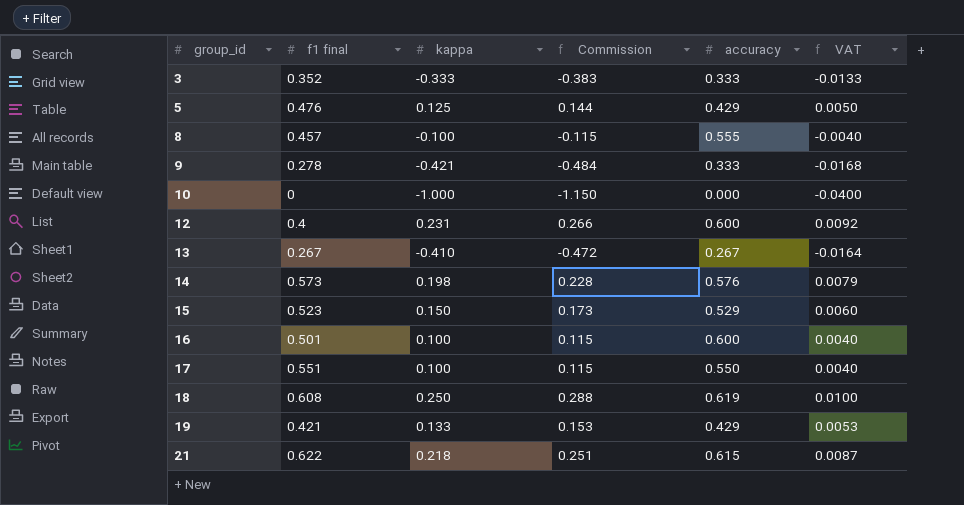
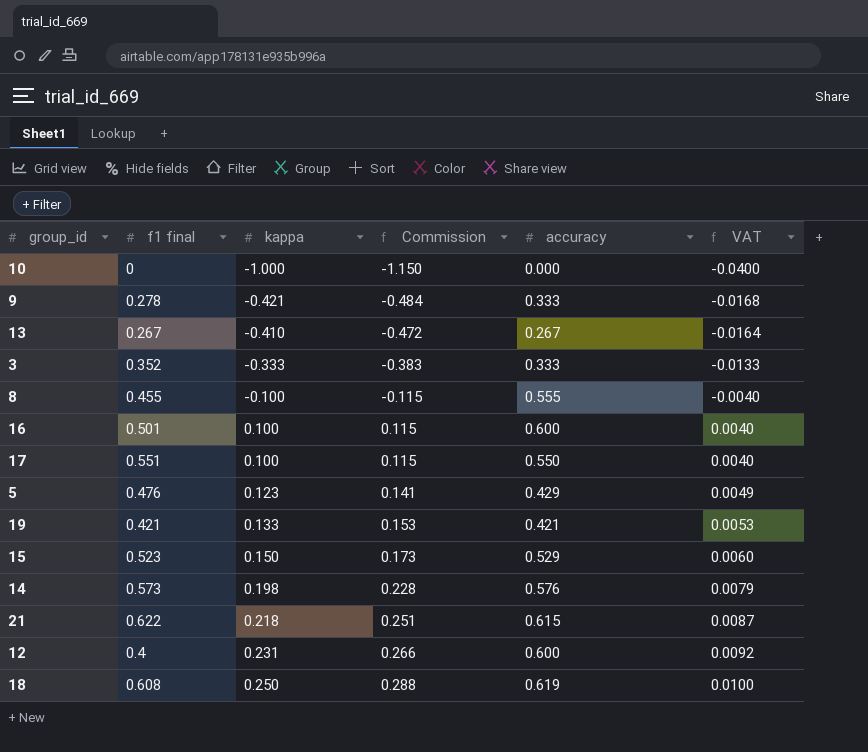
row order: group_id ascending -> kappa ascending
8 | f1 final: 0.457 -> 0.455
5 | kappa: 0.125 -> 0.123
5 | Commission: 0.144 -> 0.141
5 | VAT: 0.0050 -> 0.0049
19 | accuracy: 0.429 -> 0.421

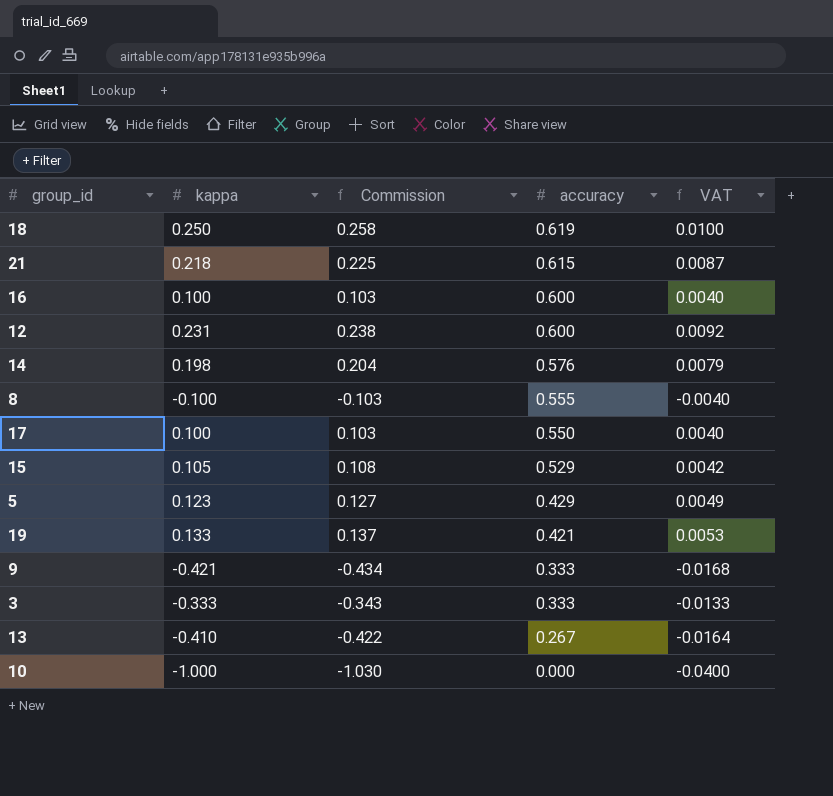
row order: kappa ascending -> accuracy descending
column f1 final | position: 2 -> none
column Commission | formula: [kappa] * 1.15 -> [kappa] * 1.03
15 | kappa: 0.150 -> 0.105
15 | VAT: 0.0060 -> 0.0042

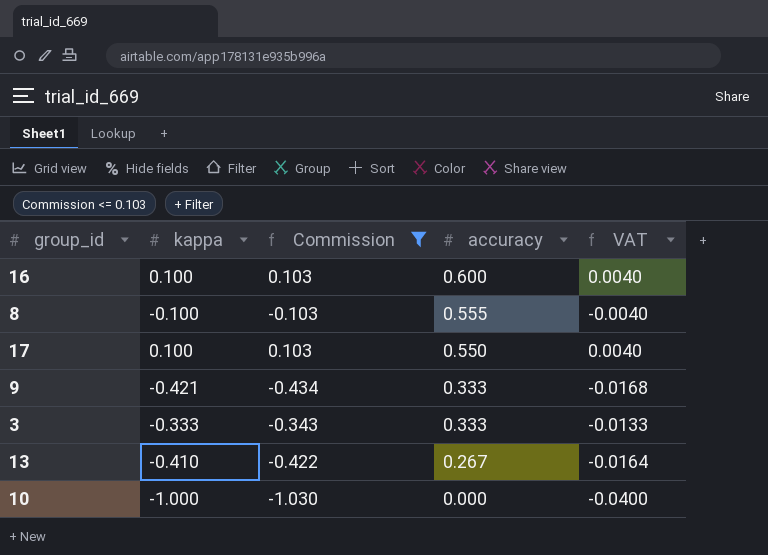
filter: none -> Commission <= 0.103

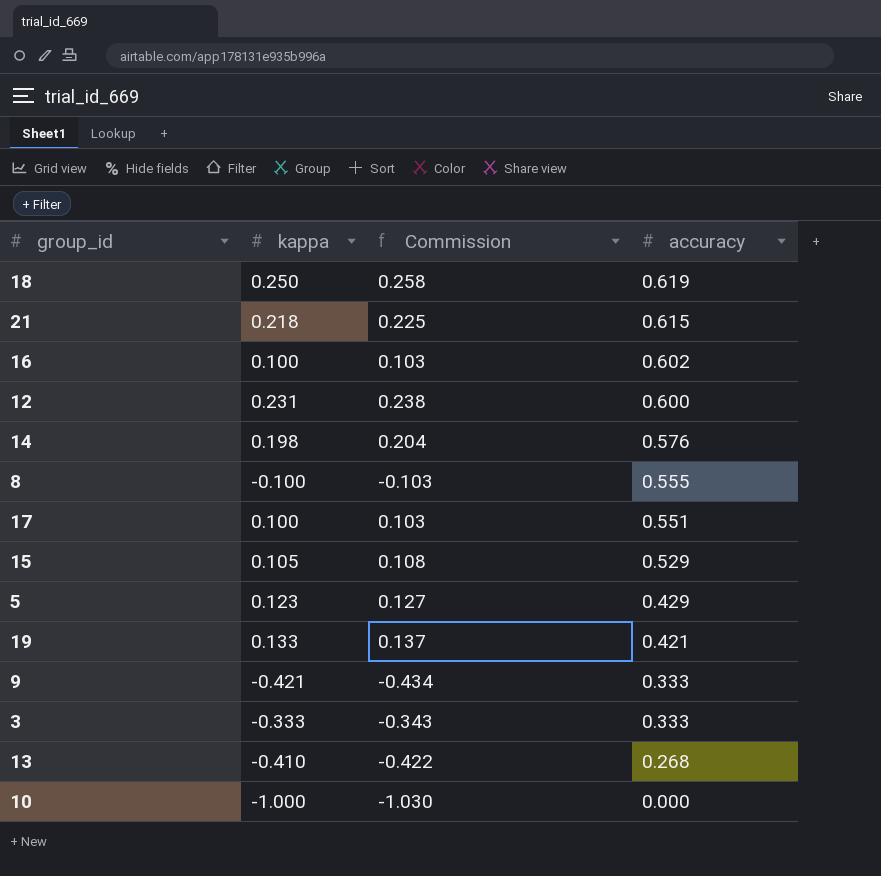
filter: Commission <= 0.103 -> none
column VAT | formula: [kappa] * 0.04 -> none
16 | accuracy: 0.600 -> 0.602
17 | accuracy: 0.550 -> 0.551
13 | accuracy: 0.267 -> 0.268

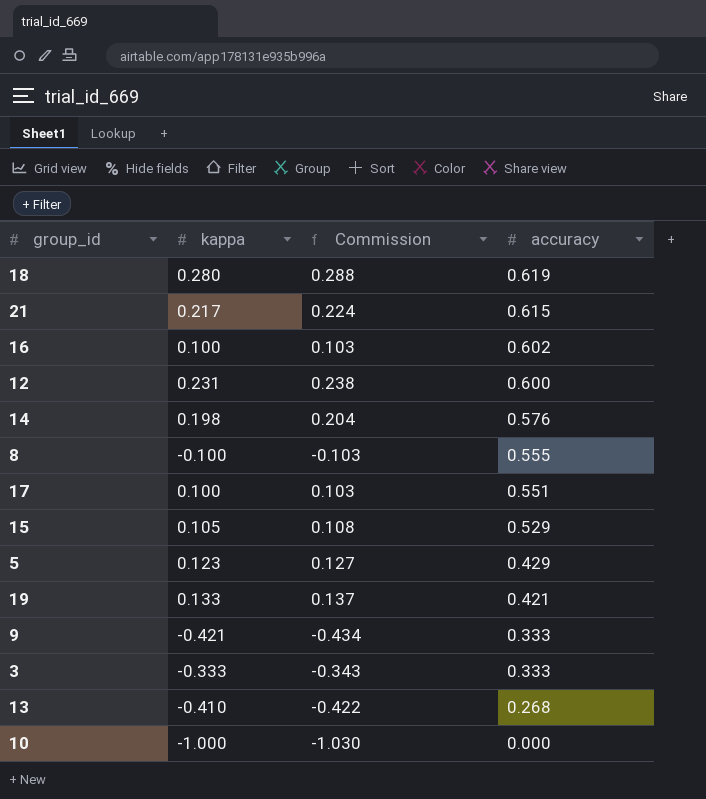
18 | kappa: 0.250 -> 0.280
18 | Commission: 0.258 -> 0.288
21 | kappa: 0.218 -> 0.217
21 | Commission: 0.225 -> 0.224

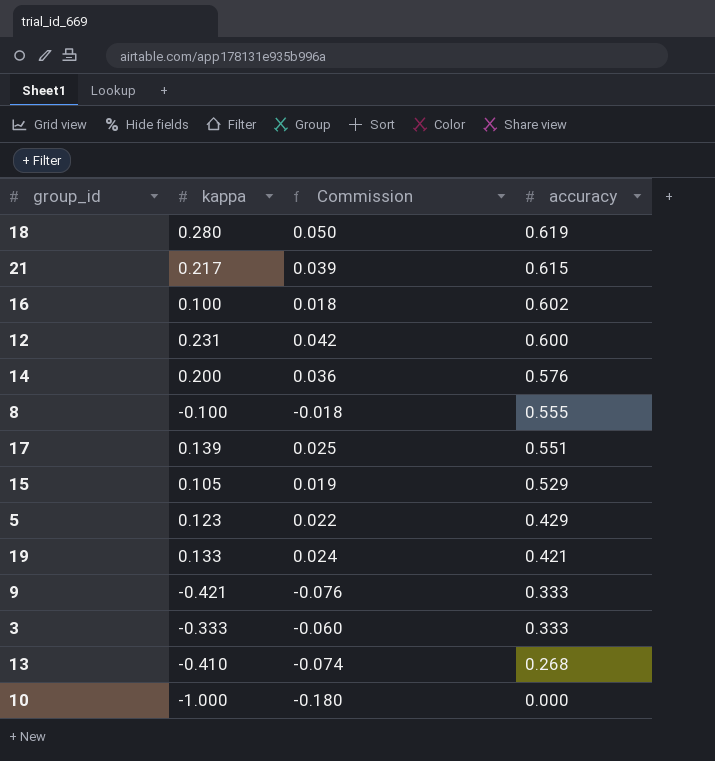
column Commission | formula: [kappa] * 1.03 -> [kappa] * 0.18
14 | kappa: 0.198 -> 0.200
17 | kappa: 0.100 -> 0.139

